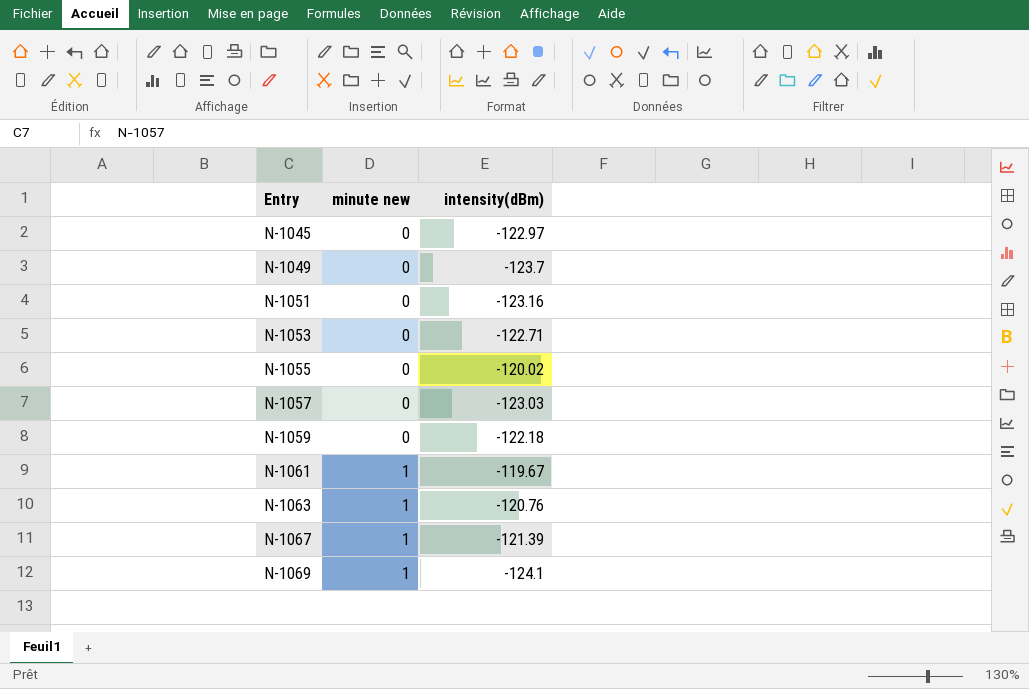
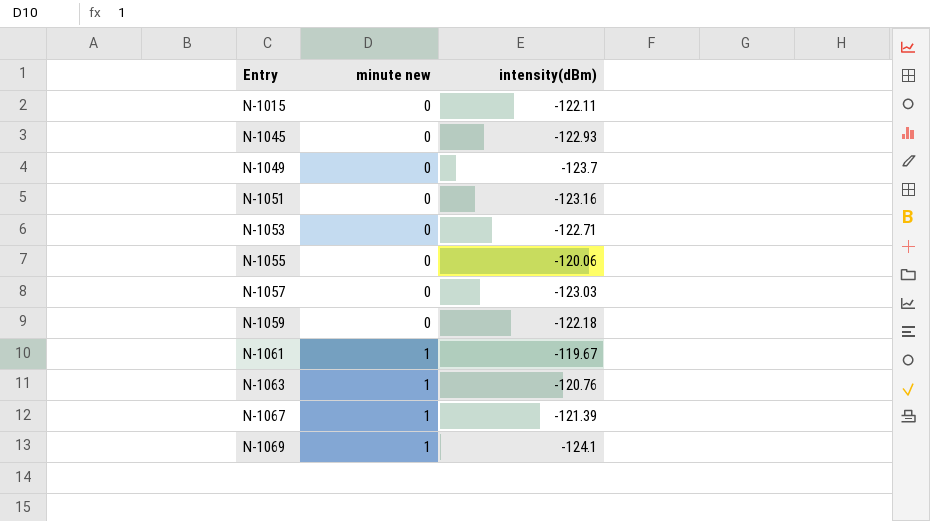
row N-1015: none -> 0 | -122.11
N-1045 | intensity(dBm): -122.97 -> -122.93
N-1055 | intensity(dBm): -120.02 -> -120.06

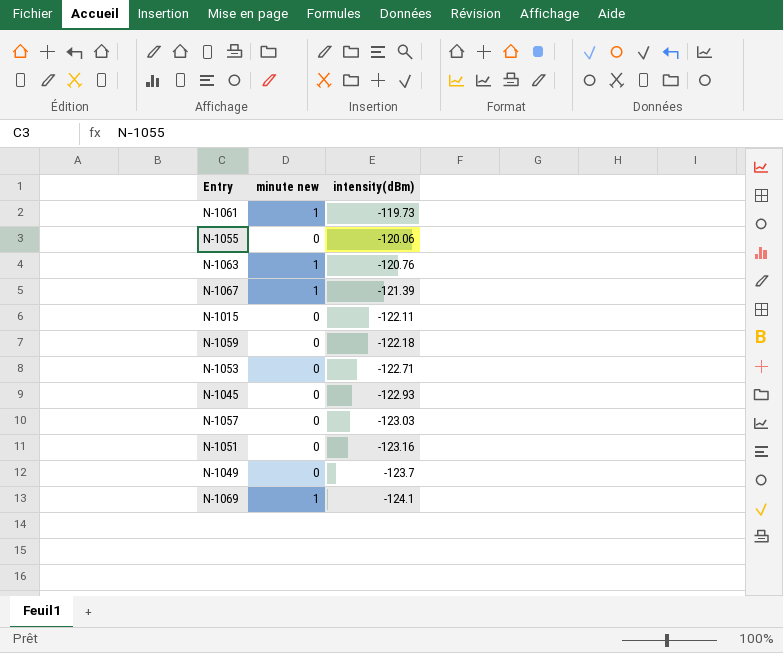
row order: Entry ascending -> intensity(dBm) descending
N-1061 | intensity(dBm): -119.67 -> -119.73

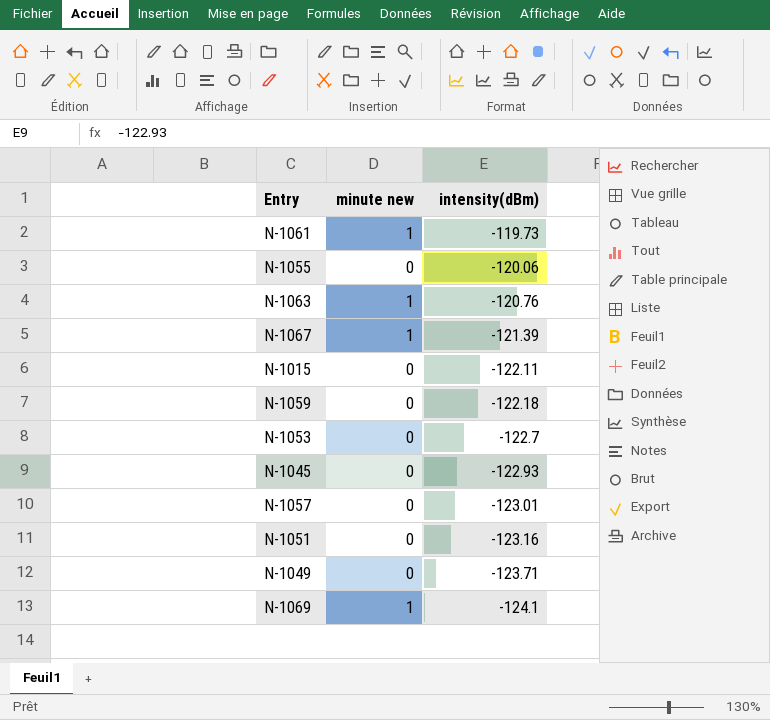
N-1053 | intensity(dBm): -122.71 -> -122.7
N-1057 | intensity(dBm): -123.03 -> -123.01
N-1049 | intensity(dBm): -123.7 -> -123.71

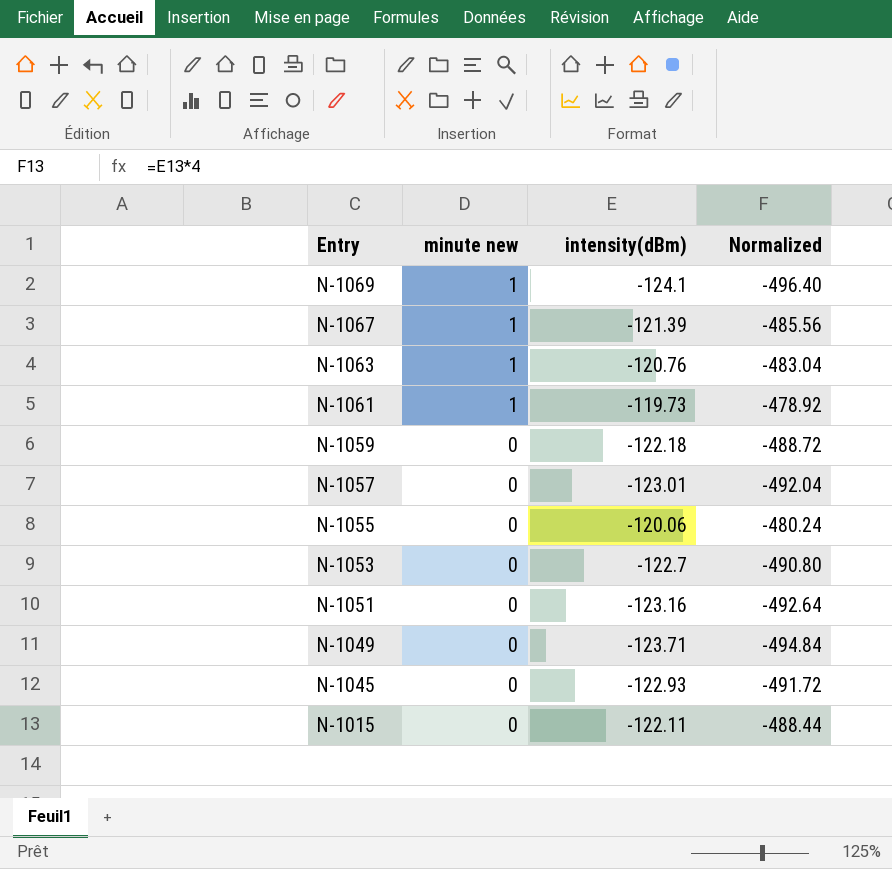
row order: intensity(dBm) descending -> Entry descending
column Normalized | formula: none -> [intensity(dBm)] * 4

